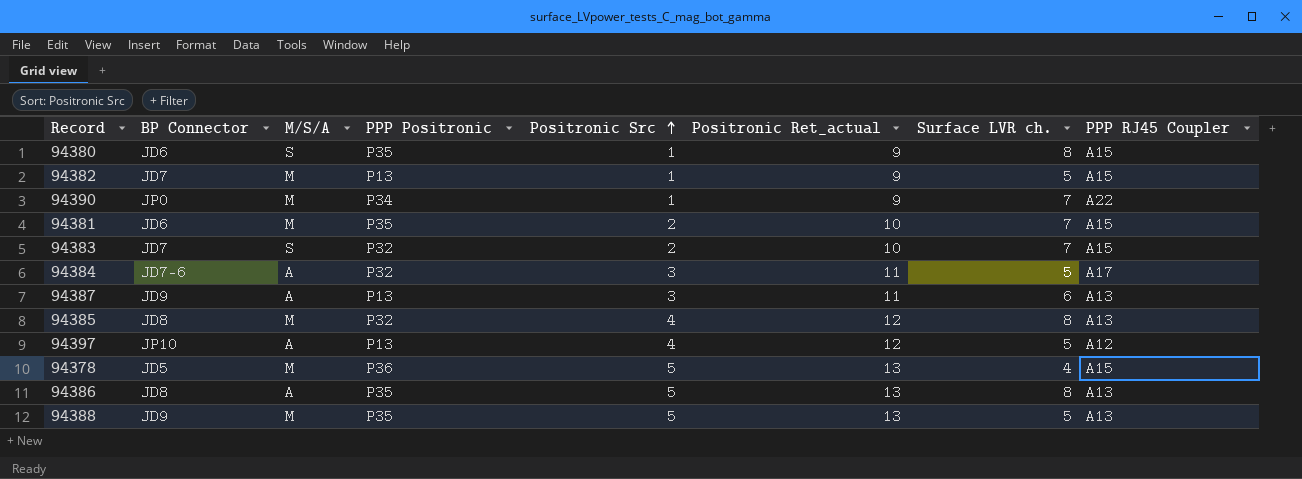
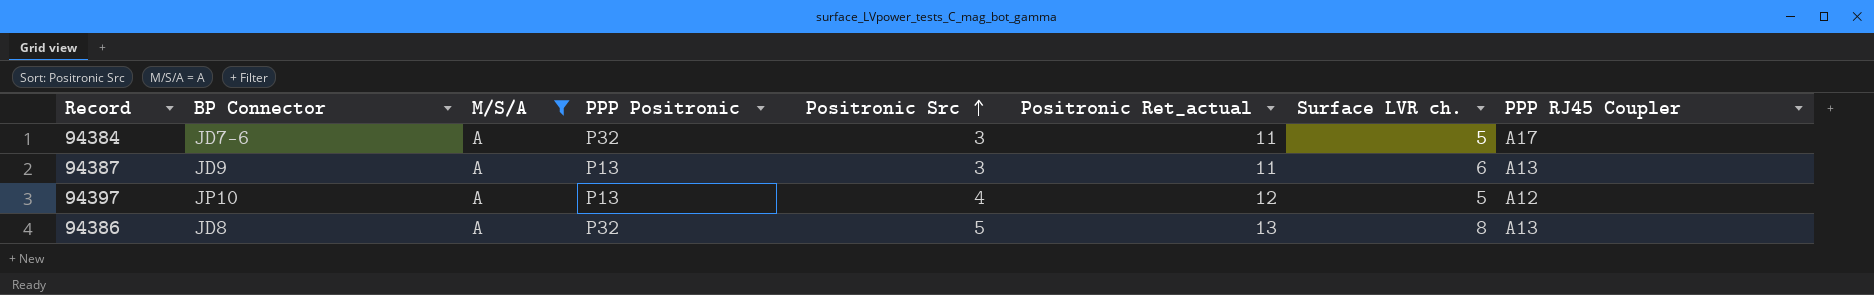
filter: none -> M/S/A = A
94386 | PPP Positronic: P35 -> P32

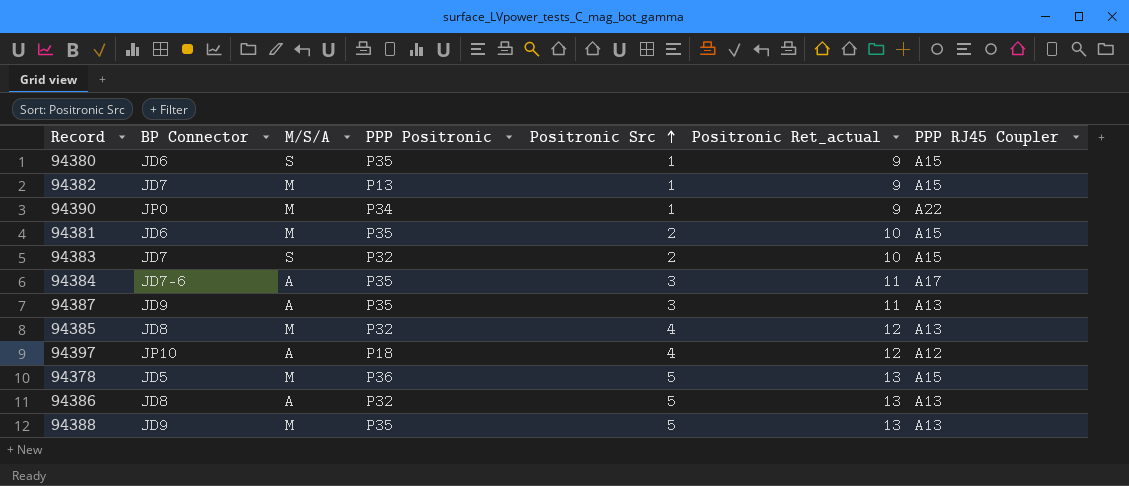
filter: M/S/A = A -> none
column Surface LVR ch. | position: 7 -> none
94384 | PPP Positronic: P32 -> P35
94387 | PPP Positronic: P13 -> P35
94397 | PPP Positronic: P13 -> P18

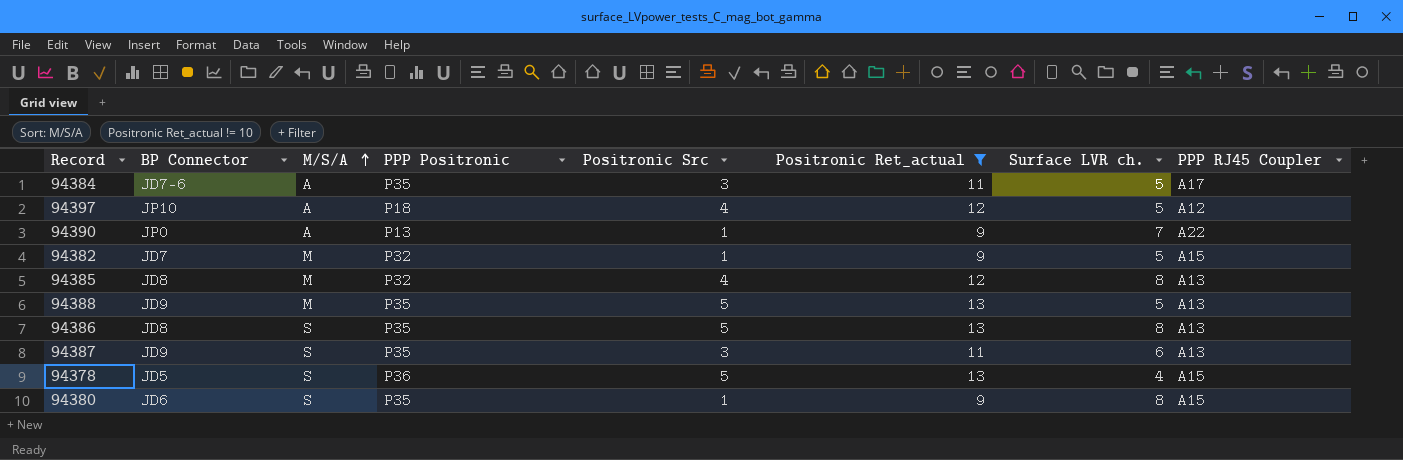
filter: none -> Positronic Ret_actual != 10
row order: Positronic Src ascending -> M/S/A ascending
column Surface LVR ch. | position: none -> 7
94390 | M/S/A: M -> A
94390 | PPP Positronic: P34 -> P13
94382 | PPP Positronic: P13 -> P32
94386 | M/S/A: A -> S
94386 | PPP Positronic: P32 -> P35
94387 | M/S/A: A -> S
94378 | M/S/A: M -> S

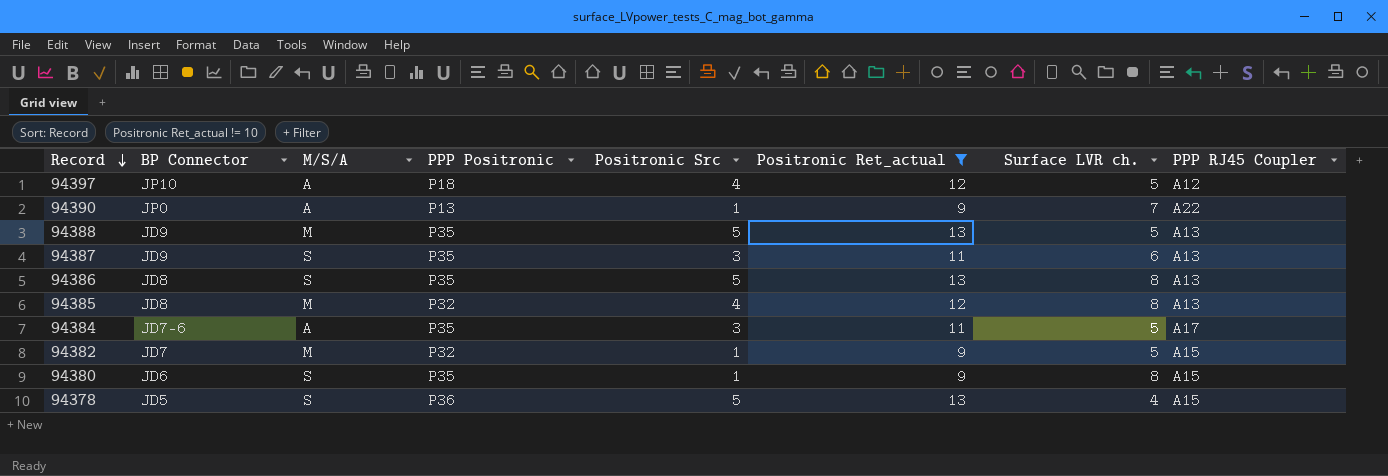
row order: M/S/A ascending -> Record descending

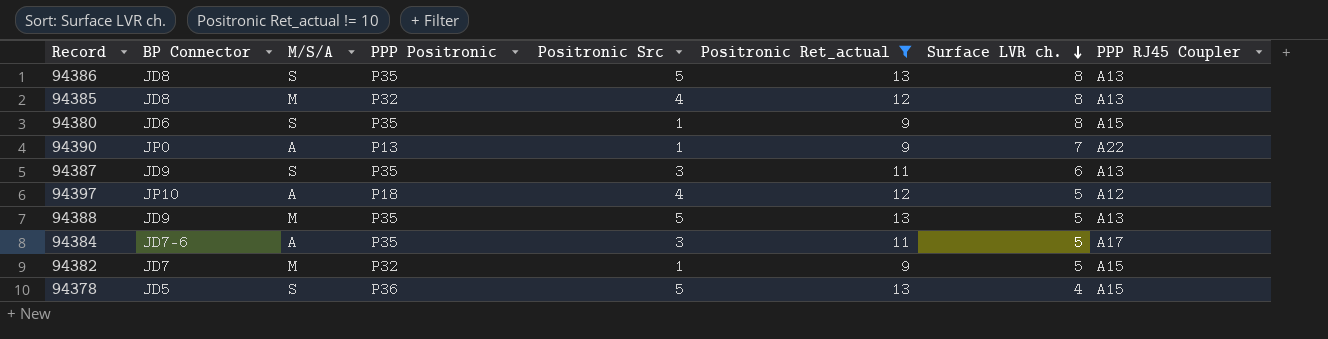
row order: Record descending -> Surface LVR ch. descending

